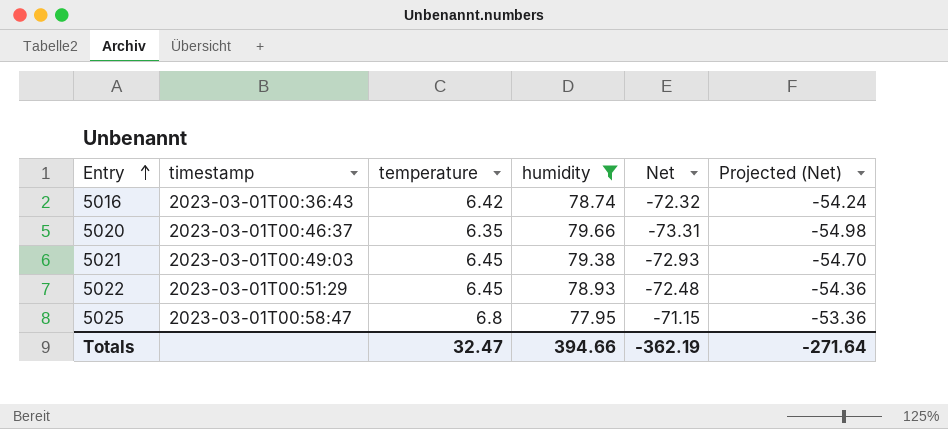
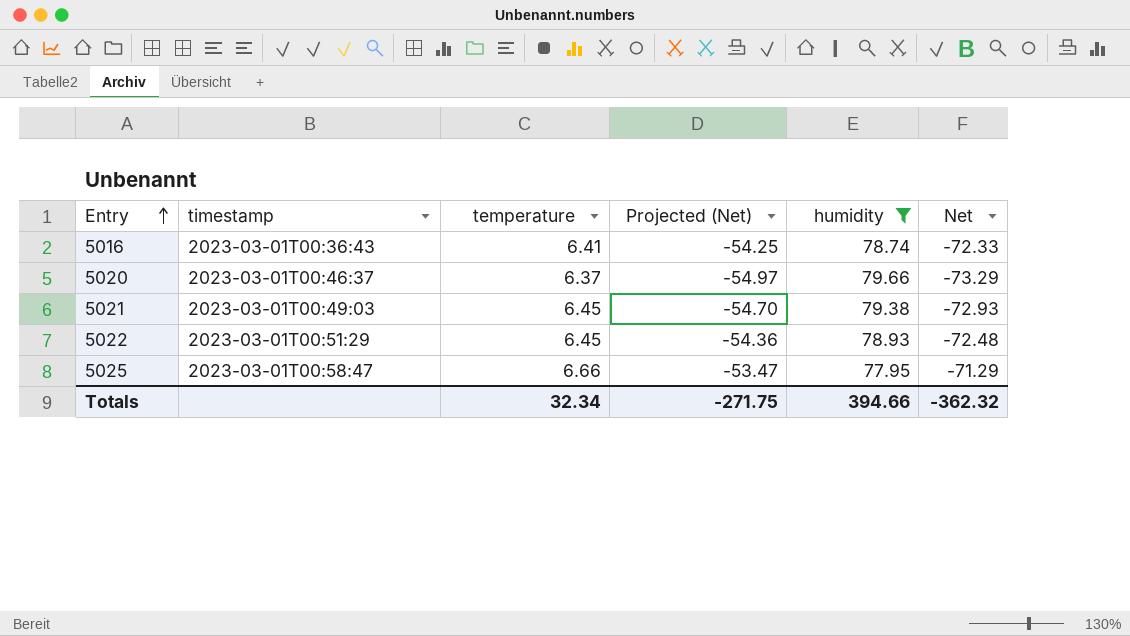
column Projected (Net) | position: 6 -> 4
5016 | temperature: 6.42 -> 6.41
5016 | Projected (Net): -54.24 -> -54.25
5016 | Net: -72.32 -> -72.33
5020 | temperature: 6.35 -> 6.37
5020 | Projected (Net): -54.98 -> -54.97
5020 | Net: -73.31 -> -73.29
5025 | temperature: 6.8 -> 6.66
5025 | Projected (Net): -53.36 -> -53.47
5025 | Net: -71.15 -> -71.29
Totals | temperature: 32.47 -> 32.34
Totals | Projected (Net): -271.64 -> -271.75
Totals | Net: -362.19 -> -362.32

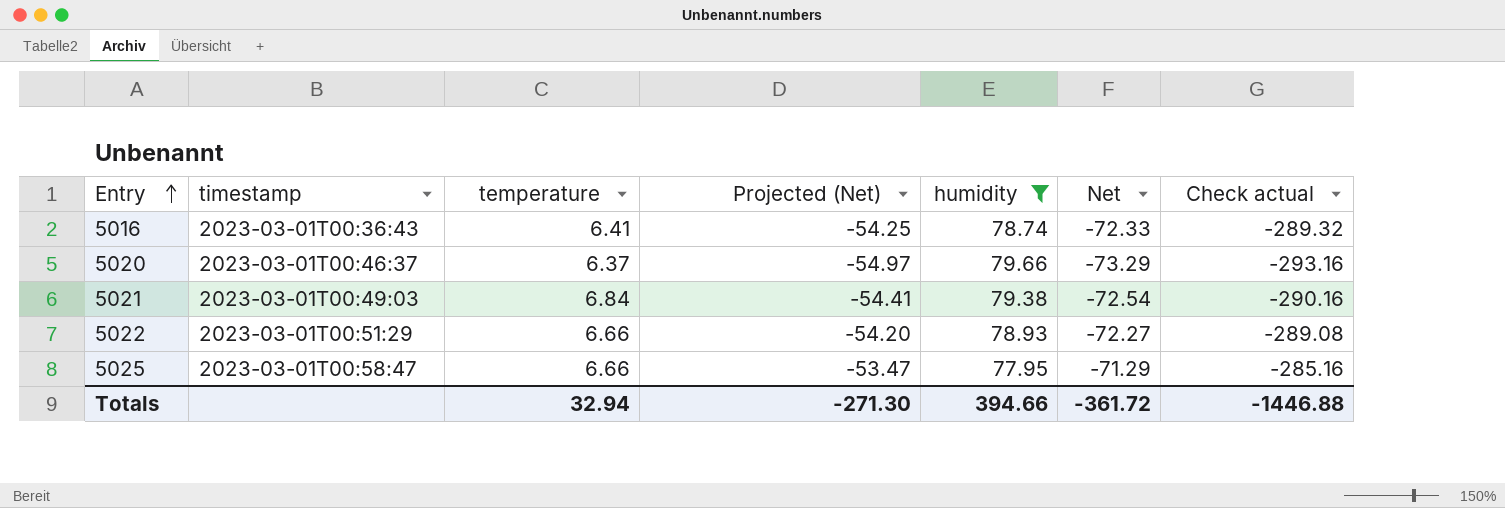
column Check actual | formula: none -> [Net] * 4
5021 | temperature: 6.45 -> 6.84
5021 | Projected (Net): -54.70 -> -54.41
5021 | Net: -72.93 -> -72.54
5022 | temperature: 6.45 -> 6.66
5022 | Projected (Net): -54.36 -> -54.20
5022 | Net: -72.48 -> -72.27
Totals | temperature: 32.34 -> 32.94
Totals | Projected (Net): -271.75 -> -271.30
Totals | Net: -362.32 -> -361.72

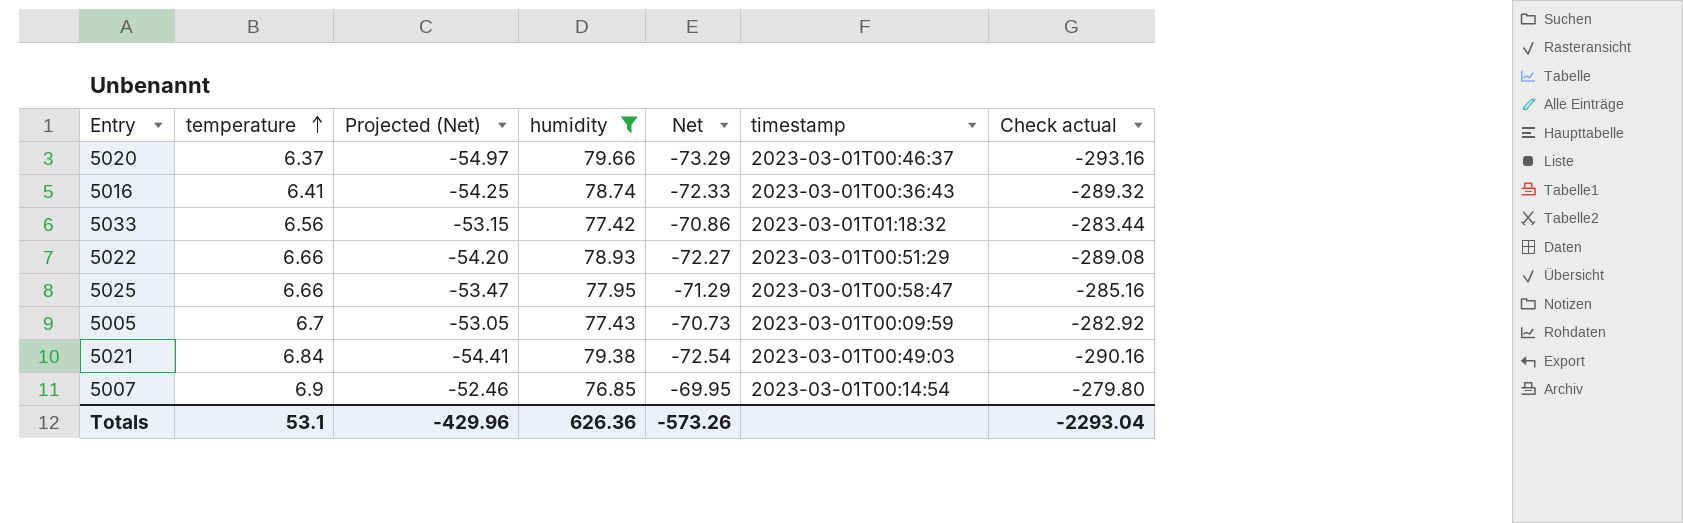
row order: Entry ascending -> temperature ascending
column timestamp | position: 2 -> 6
row 5033: none -> 6.56 | -53.15 | 77.42 | -70.86 | 2023-03-01T01:18:32 | -283.44
row 5005: none -> 6.7 | -53.05 | 77.43 | -70.73 | 2023-03-01T00:09:59 | -282.92
row 5007: none -> 6.9 | -52.46 | 76.85 | -69.95 | 2023-03-01T00:14:54 | -279.80
Totals | temperature: 32.94 -> 53.1
Totals | Projected (Net): -271.30 -> -429.96
Totals | humidity: 394.66 -> 626.36
Totals | Net: -361.72 -> -573.26
Totals | Check actual: -1446.88 -> -2293.04

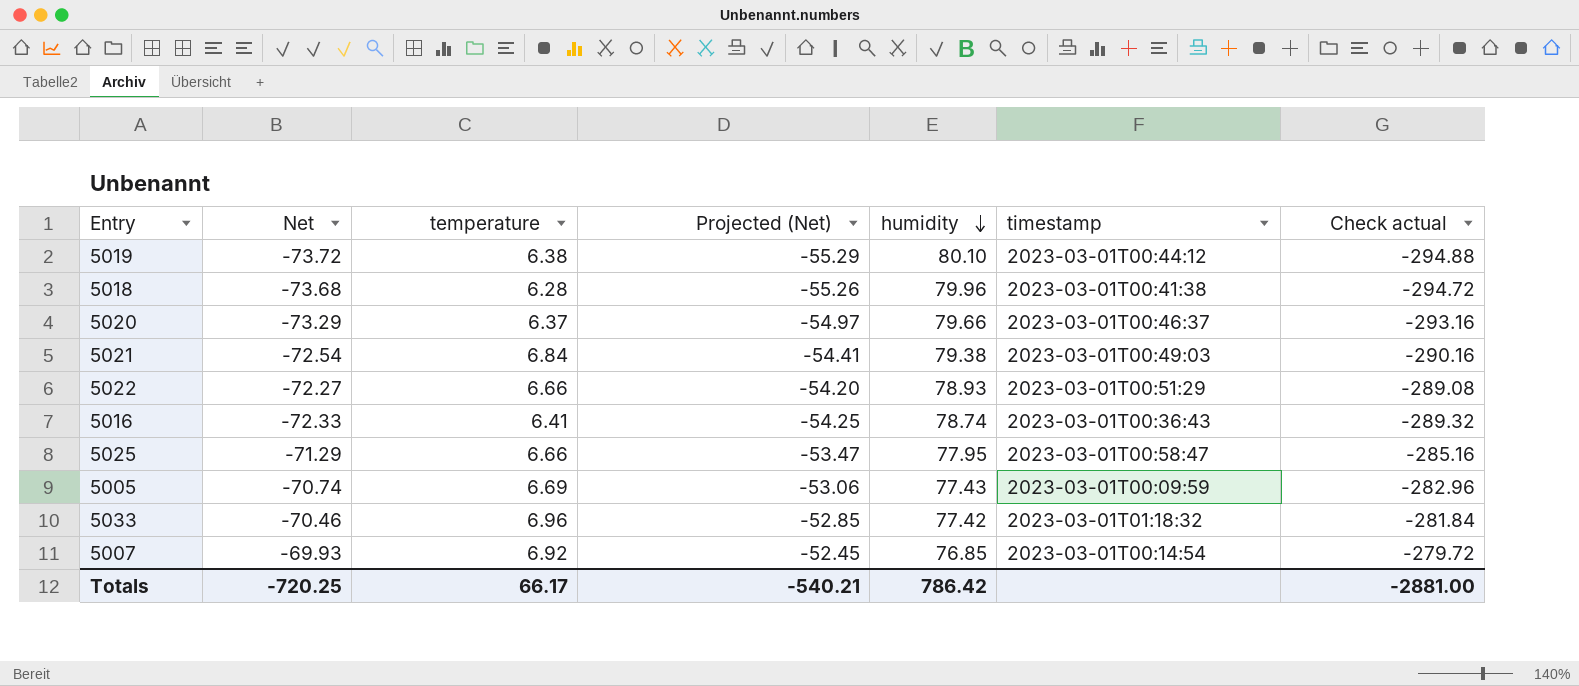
filter: humidity <= 79.66 -> none
row order: temperature ascending -> humidity descending
column Net | position: 5 -> 2
5005 | Net: -70.73 -> -70.74
5005 | temperature: 6.7 -> 6.69
5005 | Projected (Net): -53.05 -> -53.06
5005 | Check actual: -282.92 -> -282.96
5033 | Net: -70.86 -> -70.46
5033 | temperature: 6.56 -> 6.96
5033 | Projected (Net): -53.15 -> -52.85
5033 | Check actual: -283.44 -> -281.84
5007 | Net: -69.95 -> -69.93
5007 | temperature: 6.9 -> 6.92
5007 | Projected (Net): -52.46 -> -52.45
5007 | Check actual: -279.80 -> -279.72
Totals | Net: -573.26 -> -720.25
Totals | temperature: 53.1 -> 66.17
Totals | Projected (Net): -429.96 -> -540.21
Totals | humidity: 626.36 -> 786.42
Totals | Check actual: -2293.04 -> -2881.00

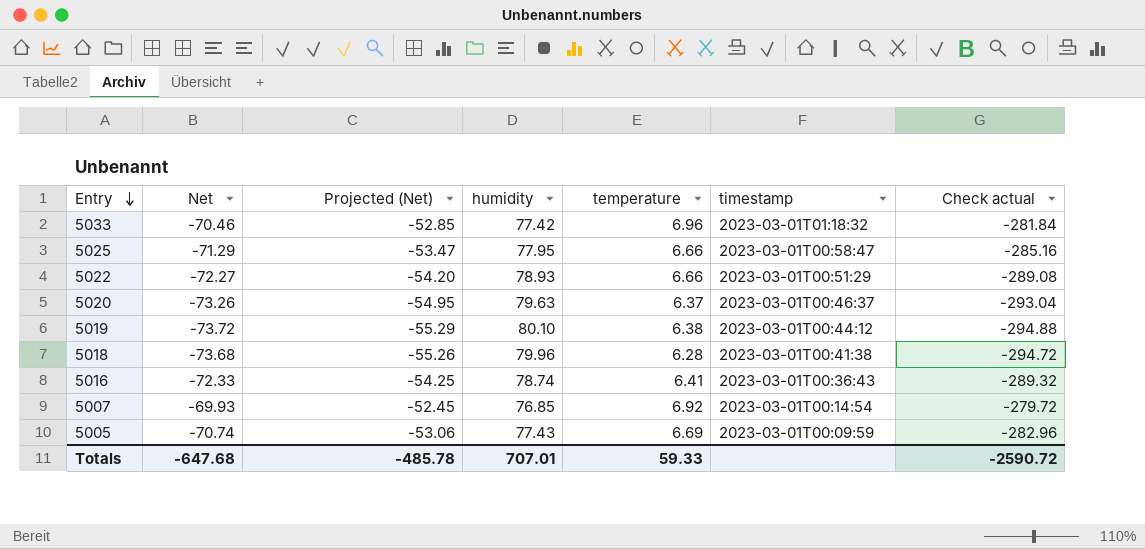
row order: humidity descending -> Entry descending
column temperature | position: 3 -> 5
row 5021: -72.54 | 6.84 | -54.41 | 79.38 | 2023-03-01T00:49:03 | -290.16 -> none
5020 | Net: -73.29 -> -73.26
5020 | Projected (Net): -54.97 -> -54.95
5020 | humidity: 79.66 -> 79.63
5020 | Check actual: -293.16 -> -293.04
Totals | Net: -720.25 -> -647.68
Totals | Projected (Net): -540.21 -> -485.78
Totals | humidity: 786.42 -> 707.01
Totals | temperature: 66.17 -> 59.33
Totals | Check actual: -2881.00 -> -2590.72

